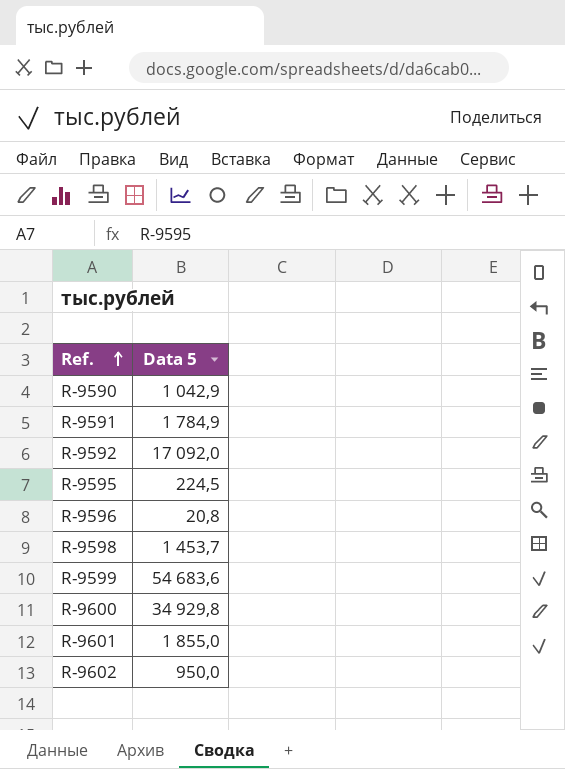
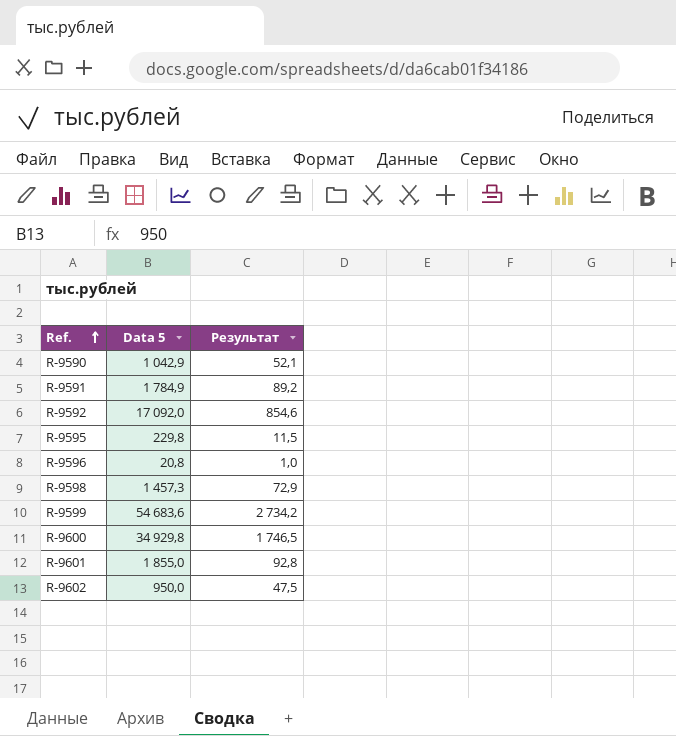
column Результат | formula: none -> [Data 5] * 0,05
R-9595 | Data 5: 224,5 -> 229,8
R-9598 | Data 5: 1 453,7 -> 1 457,3

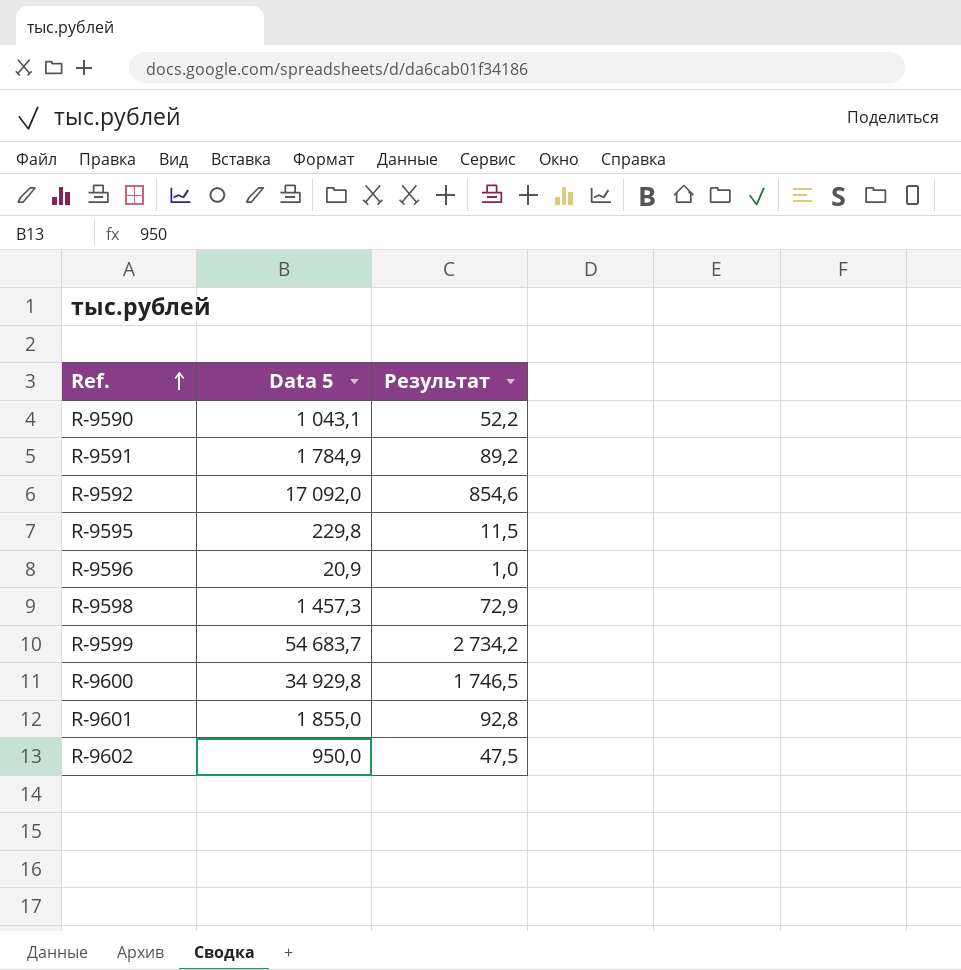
R-9590 | Data 5: 1 042,9 -> 1 043,1
R-9590 | Результат: 52,1 -> 52,2
R-9596 | Data 5: 20,8 -> 20,9
R-9599 | Data 5: 54 683,6 -> 54 683,7

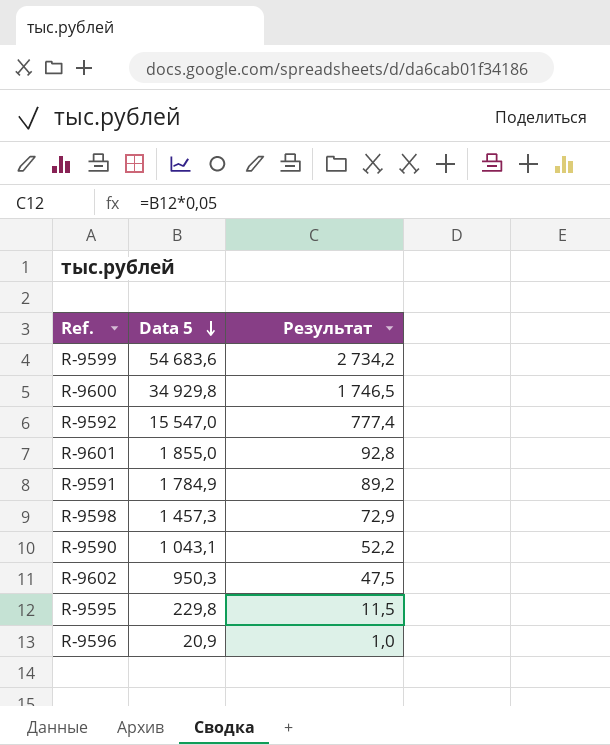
row order: Ref. ascending -> Data 5 descending
R-9599 | Data 5: 54 683,7 -> 54 683,6
R-9592 | Data 5: 17 092,0 -> 15 547,0
R-9592 | Результат: 854,6 -> 777,4
R-9602 | Data 5: 950,0 -> 950,3

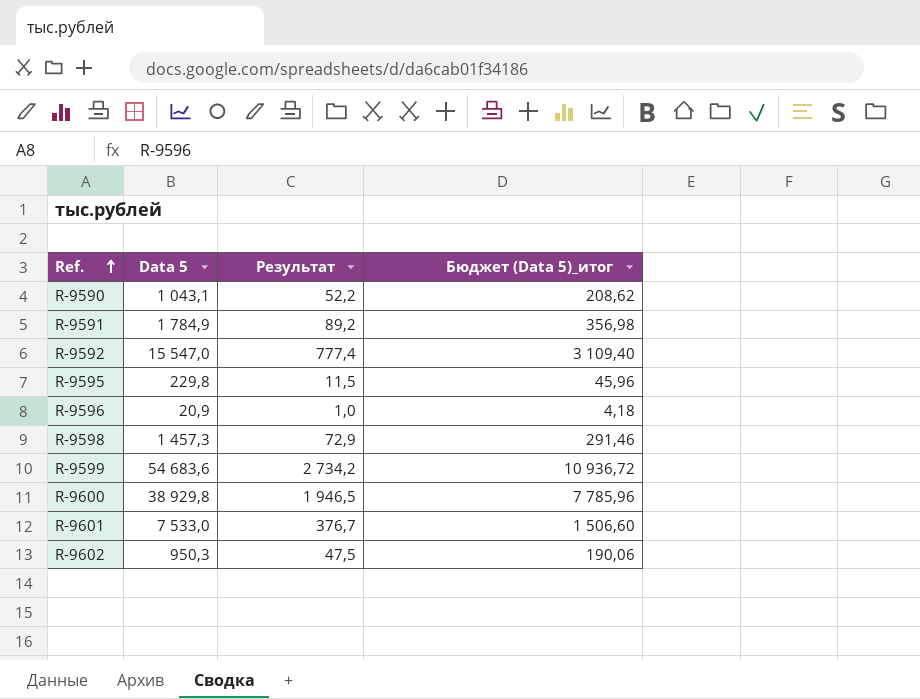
row order: Data 5 descending -> Ref. ascending
column Бюджет (Data 5)_итог | formula: none -> [Data 5] * 0,2
R-9600 | Data 5: 34 929,8 -> 38 929,8
R-9600 | Результат: 1 746,5 -> 1 946,5
R-9601 | Data 5: 1 855,0 -> 7 533,0
R-9601 | Результат: 92,8 -> 376,7

